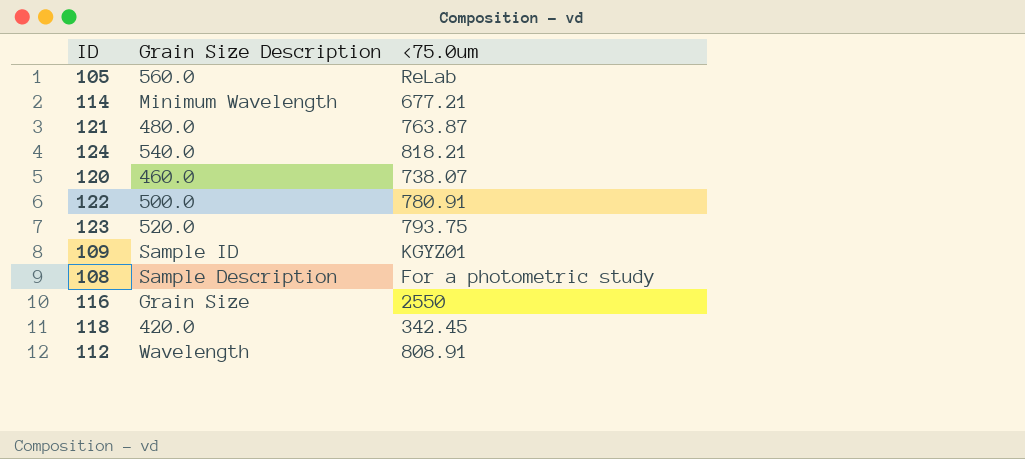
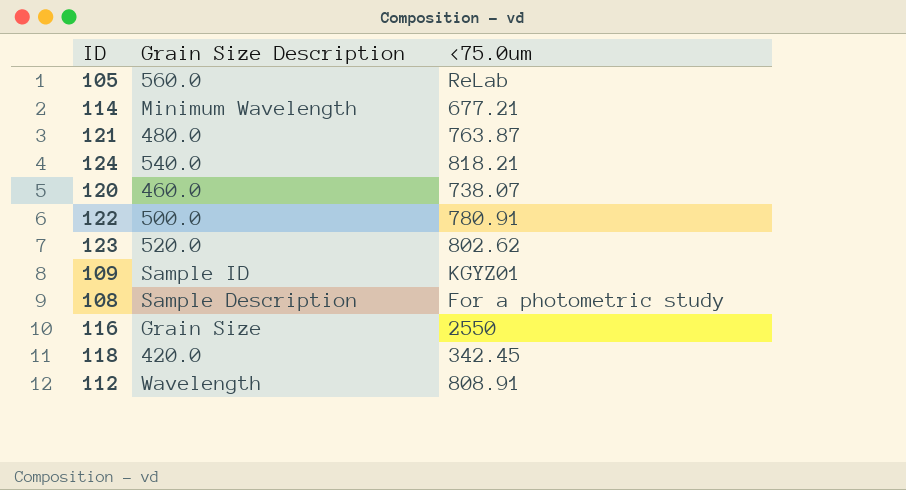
123 | <75.0um: 793.75 -> 802.62

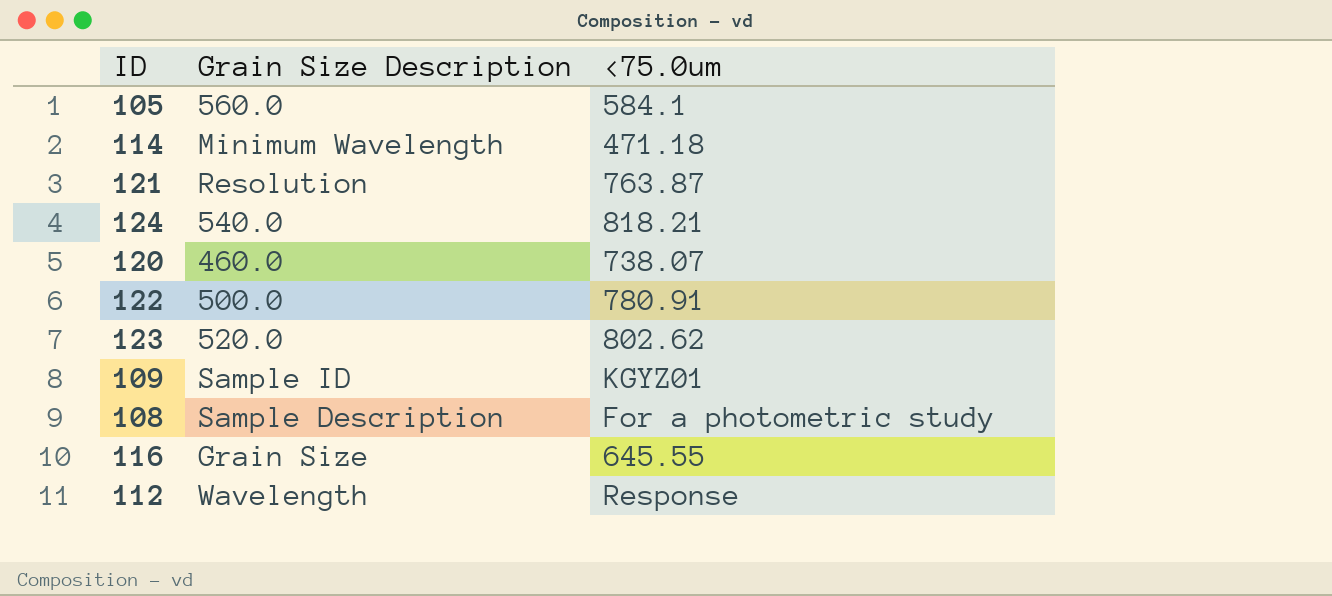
row 118: 420.0 | 342.45 -> none
105 | <75.0um: ReLab -> 584.1
114 | <75.0um: 677.21 -> 471.18
121 | Grain Size Description: 480.0 -> Resolution
116 | <75.0um: 2550 -> 645.55
112 | <75.0um: 808.91 -> Response

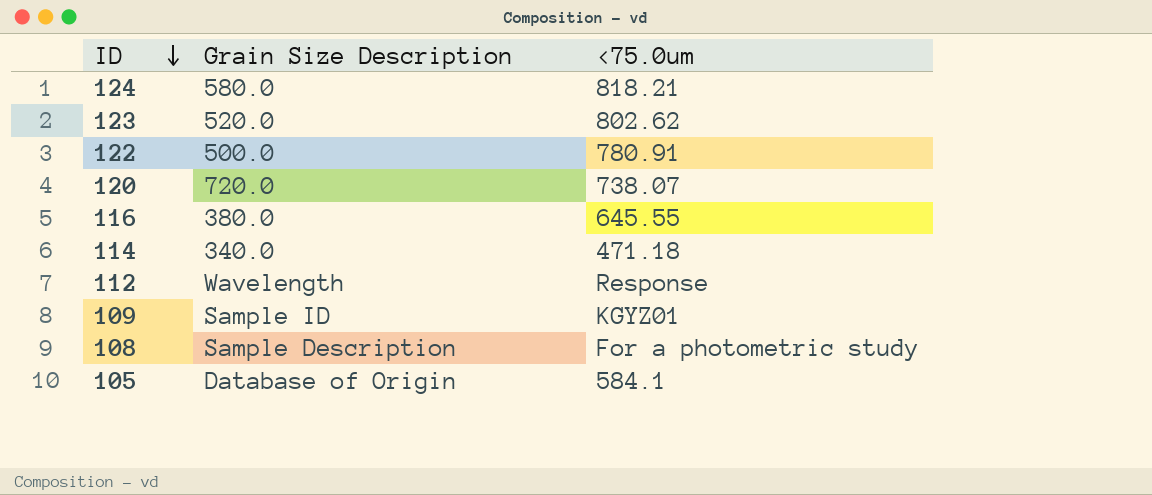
row order: none -> ID descending
row 121: Resolution | 763.87 -> none
124 | Grain Size Description: 540.0 -> 580.0
120 | Grain Size Description: 460.0 -> 720.0
116 | Grain Size Description: Grain Size -> 380.0
114 | Grain Size Description: Minimum Wavelength -> 340.0
105 | Grain Size Description: 560.0 -> Database of Origin

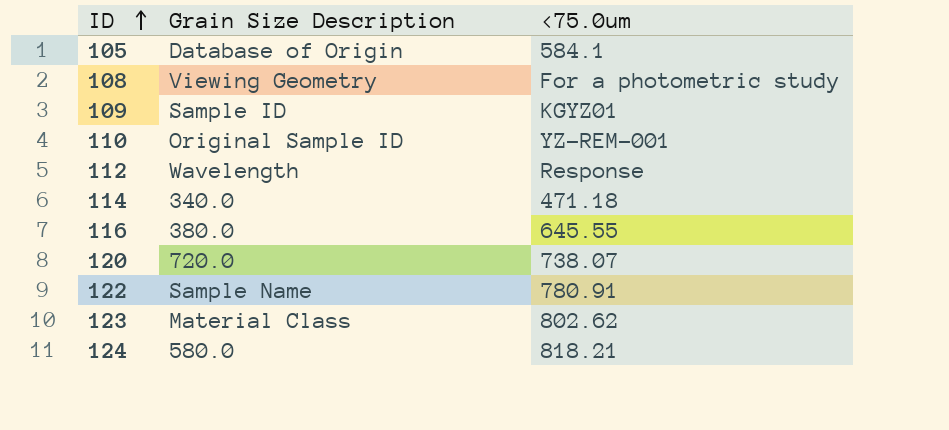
row order: ID descending -> ID ascending
108 | Grain Size Description: Sample Description -> Viewing Geometry
row 110: none -> Original Sample ID | YZ-REM-001
122 | Grain Size Description: 500.0 -> Sample Name
123 | Grain Size Description: 520.0 -> Material Class

